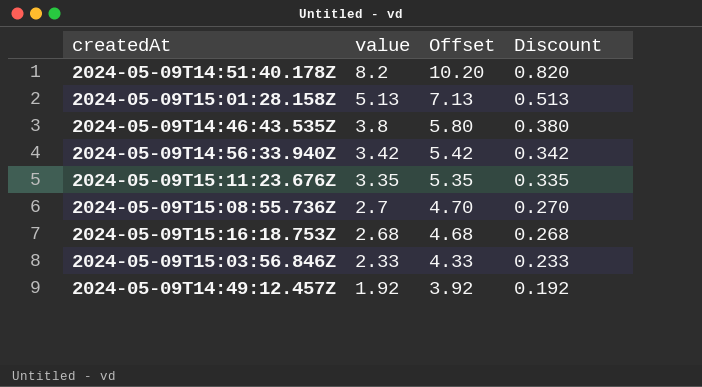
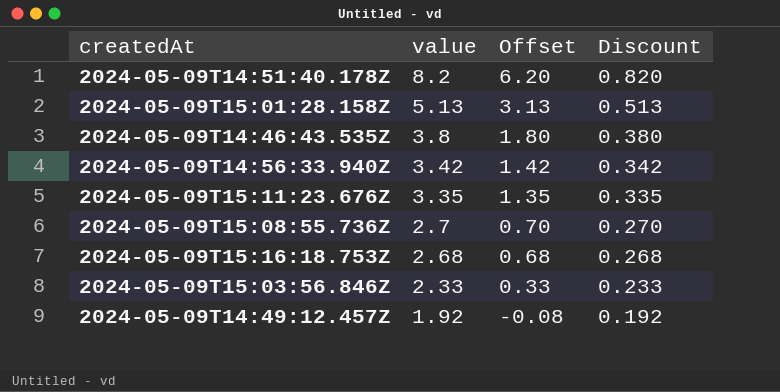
column Offset | formula: [value] + 2 -> [value] - 2

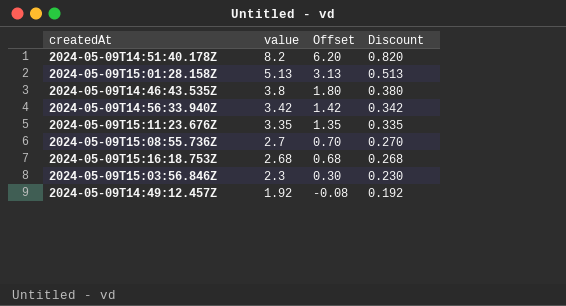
2024-05-09T15:03:56.846Z | value: 2.33 -> 2.3
2024-05-09T15:03:56.846Z | Offset: 0.33 -> 0.30
2024-05-09T15:03:56.846Z | Discount: 0.233 -> 0.230

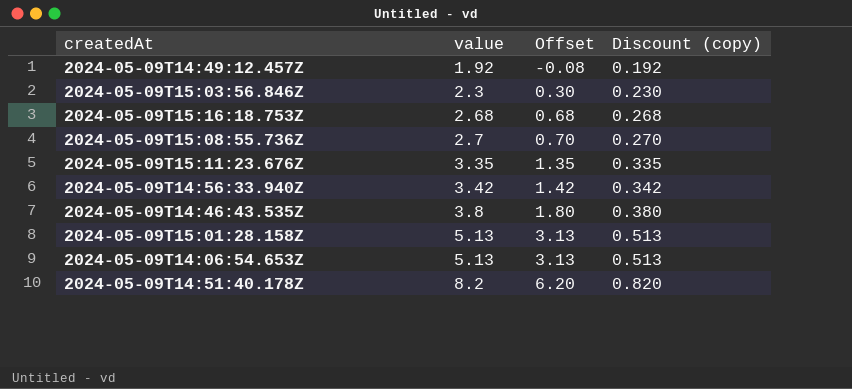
row order: value descending -> value ascending
column name: Discount -> Discount (copy)
row 2024-05-09T14:06:54.653Z: none -> 5.13 | 3.13 | 0.513

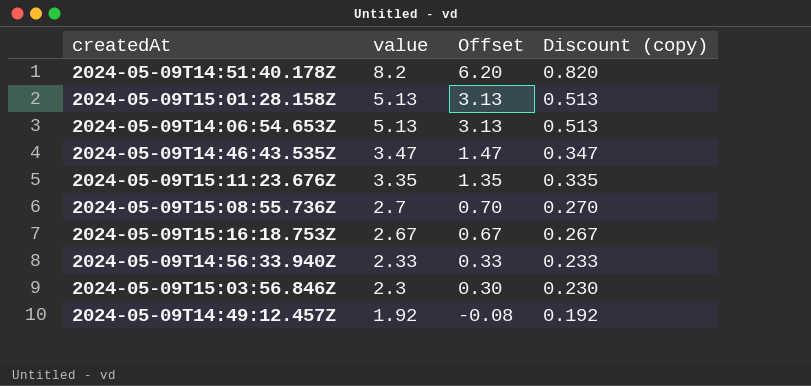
row order: value ascending -> value descending
2024-05-09T14:46:43.535Z | value: 3.8 -> 3.47
2024-05-09T14:46:43.535Z | Offset: 1.80 -> 1.47
2024-05-09T14:46:43.535Z | Discount (copy): 0.380 -> 0.347
2024-05-09T15:16:18.753Z | value: 2.68 -> 2.67
2024-05-09T15:16:18.753Z | Offset: 0.68 -> 0.67
2024-05-09T15:16:18.753Z | Discount (copy): 0.268 -> 0.267
2024-05-09T14:56:33.940Z | value: 3.42 -> 2.33
2024-05-09T14:56:33.940Z | Offset: 1.42 -> 0.33
2024-05-09T14:56:33.940Z | Discount (copy): 0.342 -> 0.233

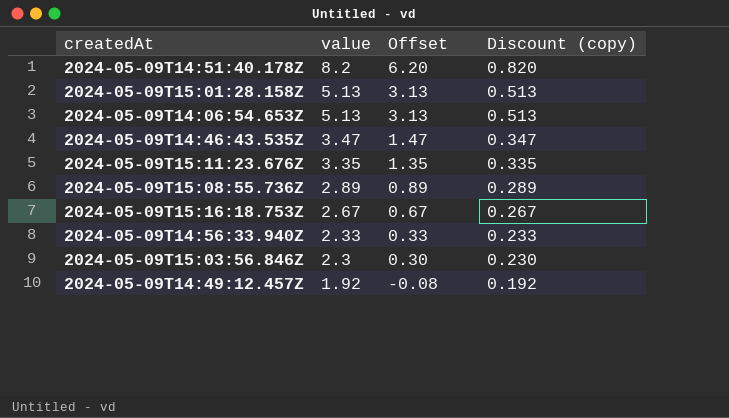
2024-05-09T15:08:55.736Z | value: 2.7 -> 2.89
2024-05-09T15:08:55.736Z | Offset: 0.70 -> 0.89
2024-05-09T15:08:55.736Z | Discount (copy): 0.270 -> 0.289

